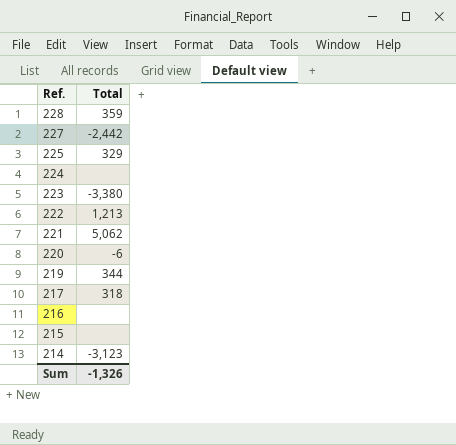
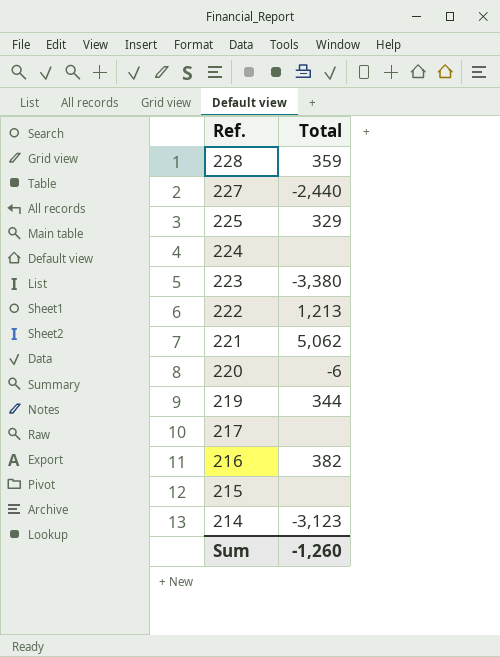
227 | Total: -2,442 -> -2,440
217 | Total: 318 -> none
216 | Total: none -> 382
Sum | Total: -1,326 -> -1,260

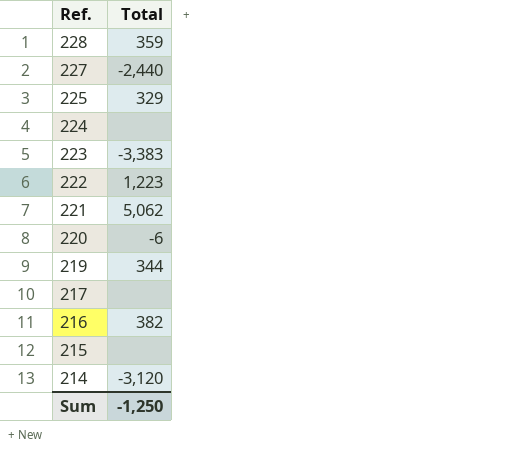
223 | Total: -3,380 -> -3,383
222 | Total: 1,213 -> 1,223
214 | Total: -3,123 -> -3,120
Sum | Total: -1,260 -> -1,250

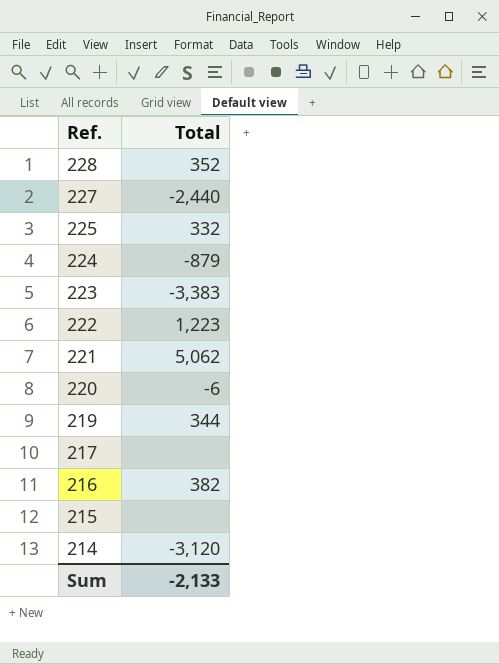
228 | Total: 359 -> 352
225 | Total: 329 -> 332
224 | Total: none -> -879
Sum | Total: -1,250 -> -2,133

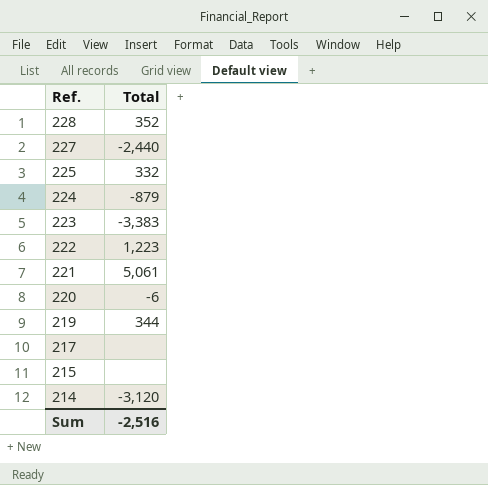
row 216: 382 -> none
221 | Total: 5,062 -> 5,061
Sum | Total: -2,133 -> -2,516

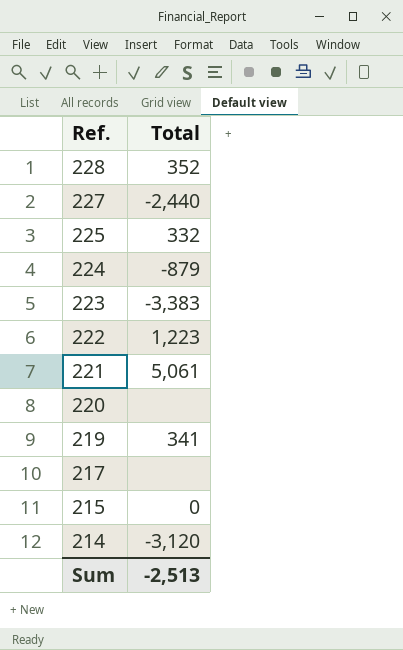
220 | Total: -6 -> none
219 | Total: 344 -> 341
215 | Total: none -> 0
Sum | Total: -2,516 -> -2,513

